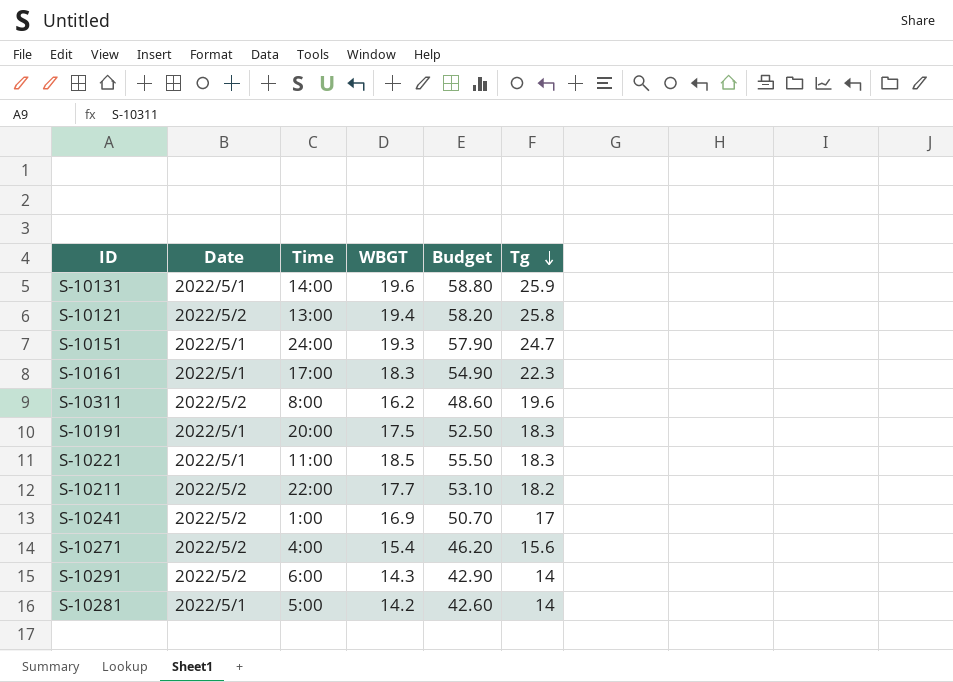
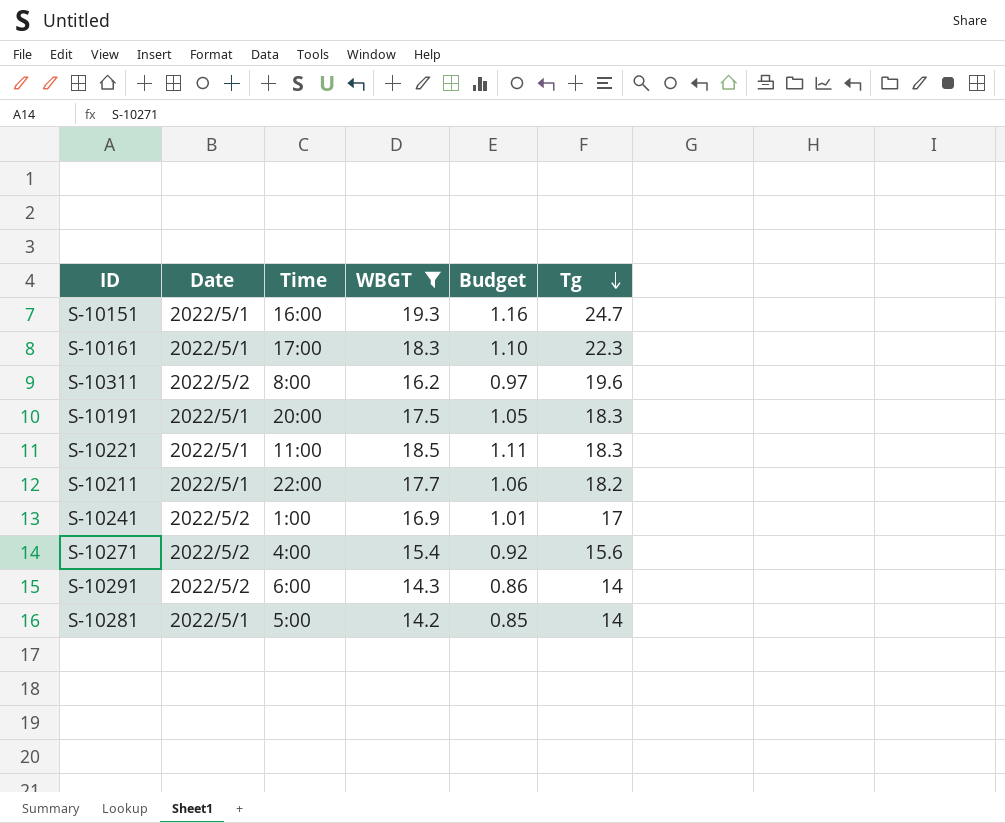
filter: none -> WBGT <= 19.3
column Budget | formula: [WBGT] * 3 -> [WBGT] * 0.06
S-10151 | Time: 24:00 -> 16:00
S-10211 | Date: 2022/5/2 -> 2022/5/1

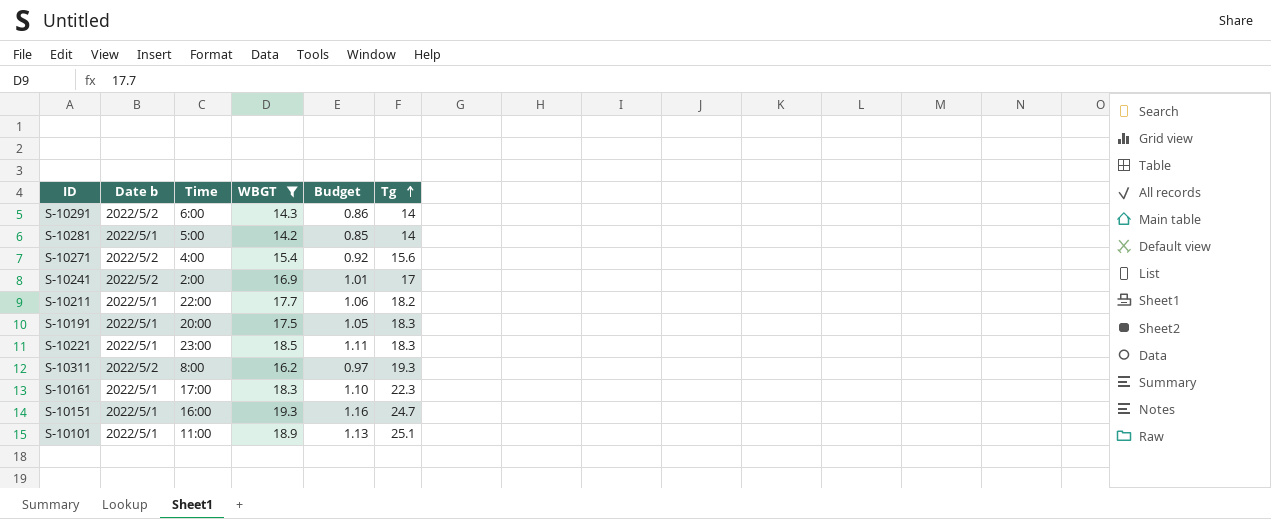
row order: Tg descending -> Tg ascending
column name: Date -> Date b
S-10241 | Time: 1:00 -> 2:00
S-10221 | Time: 11:00 -> 23:00
S-10311 | Tg: 19.6 -> 19.3
row S-10101: none -> 2022/5/1 | 11:00 | 18.9 | 1.13 | 25.1

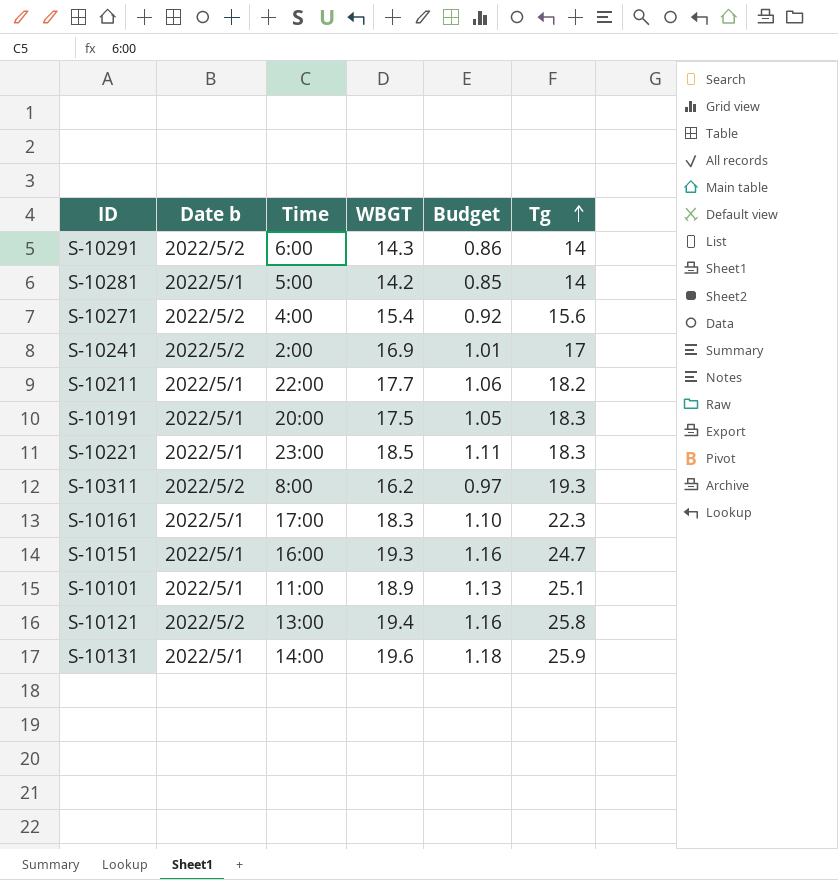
filter: WBGT <= 19.3 -> none

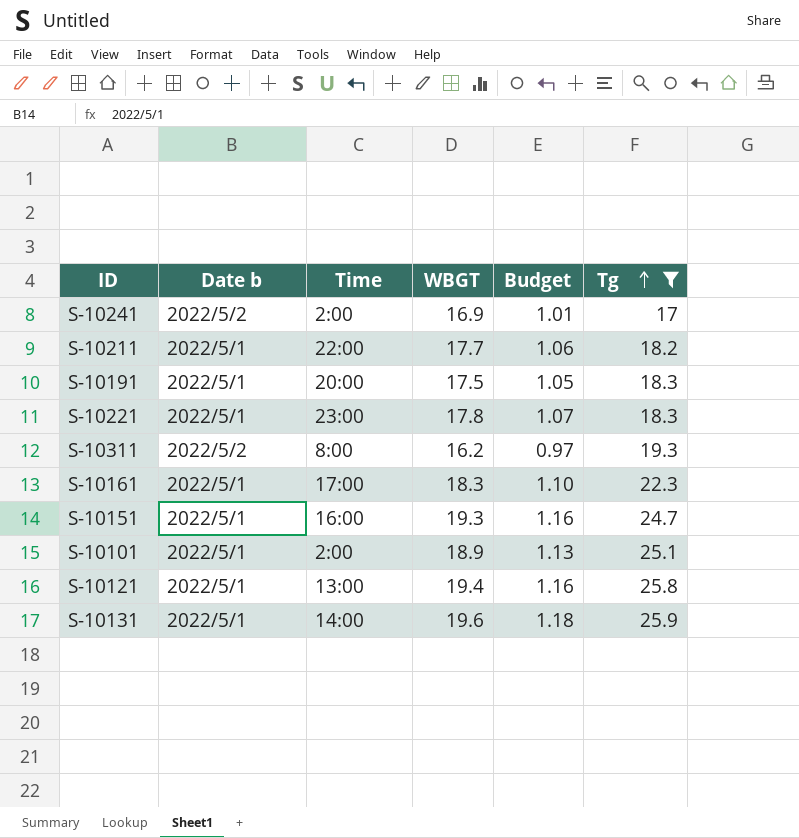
filter: none -> Tg >= 17
S-10221 | WBGT: 18.5 -> 17.8
S-10221 | Budget: 1.11 -> 1.07
S-10101 | Time: 11:00 -> 2:00
S-10121 | Date b: 2022/5/2 -> 2022/5/1

